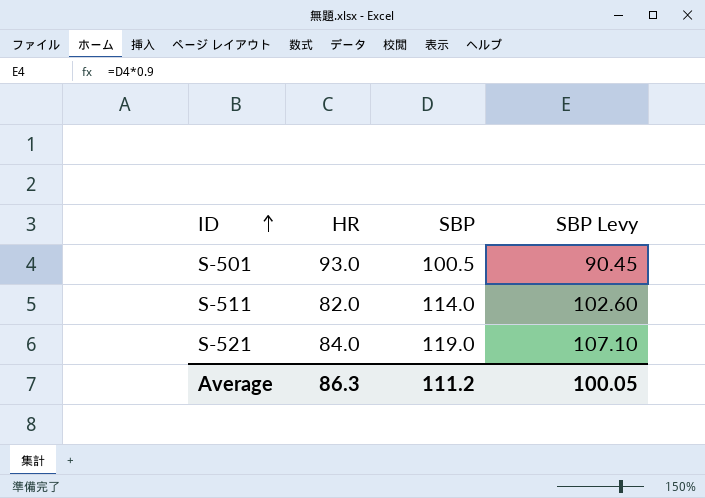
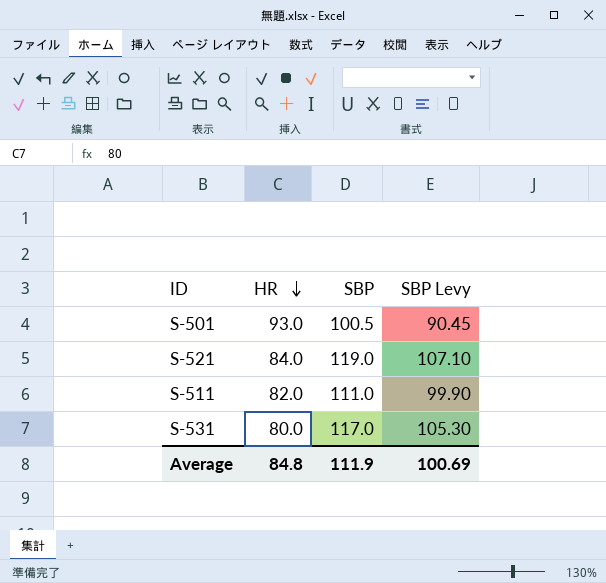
row order: ID ascending -> HR descending
S-511 | SBP: 114.0 -> 111.0
S-511 | SBP Levy: 102.60 -> 99.90
row S-531: none -> 80.0 | 117.0 | 105.30
Average | HR: 86.3 -> 84.8
Average | SBP: 111.2 -> 111.9
Average | SBP Levy: 100.05 -> 100.69

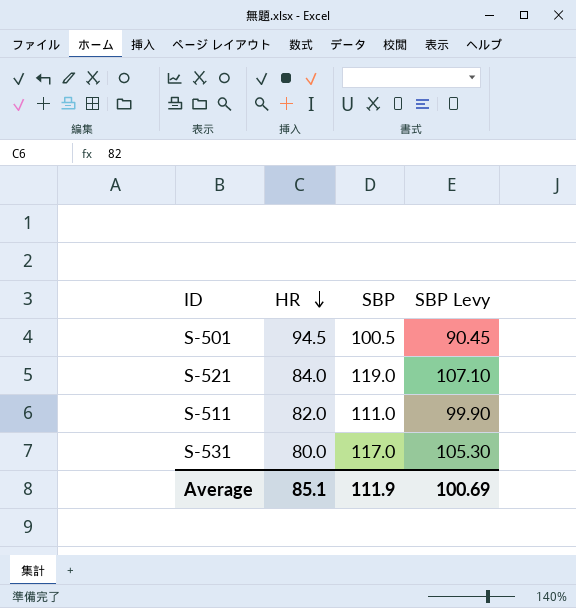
S-501 | HR: 93.0 -> 94.5
Average | HR: 84.8 -> 85.1

